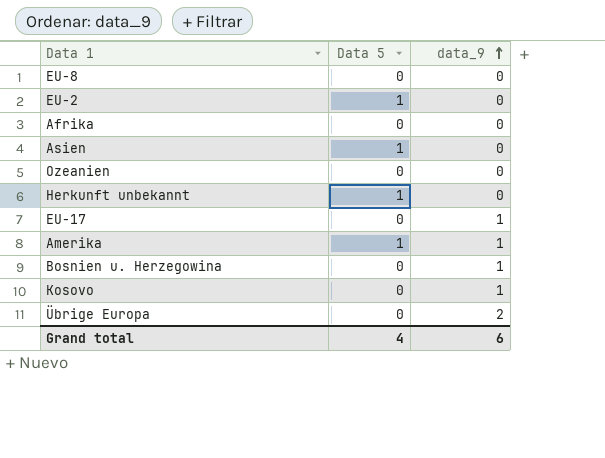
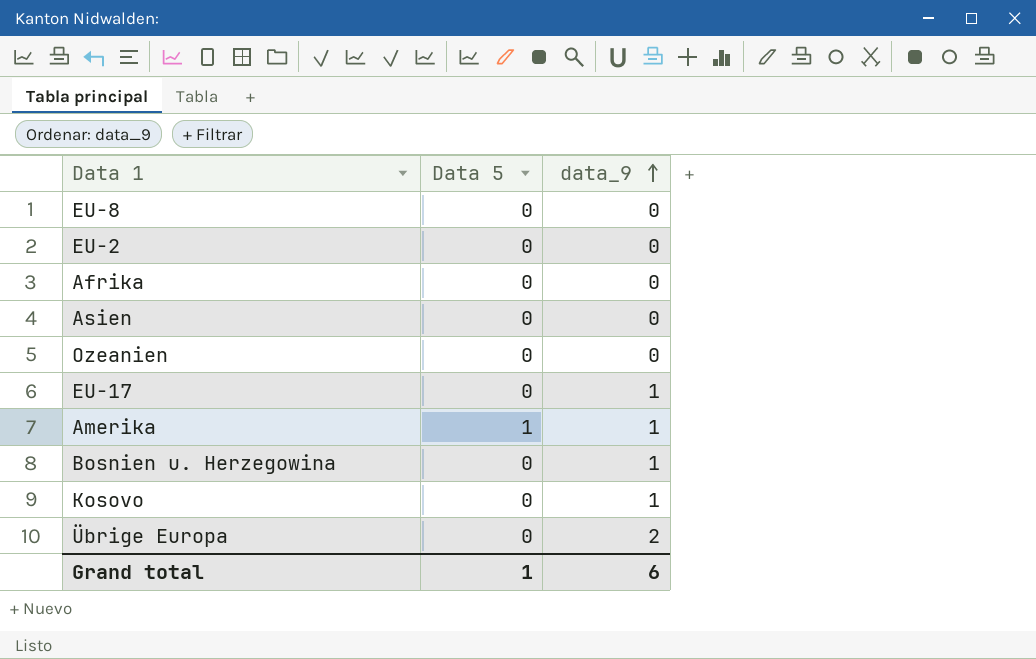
row Herkunft unbekannt: 1 | 0 -> none
EU-2 | Data 5: 1 -> 0
Asien | Data 5: 1 -> 0
Grand total | Data 5: 4 -> 1

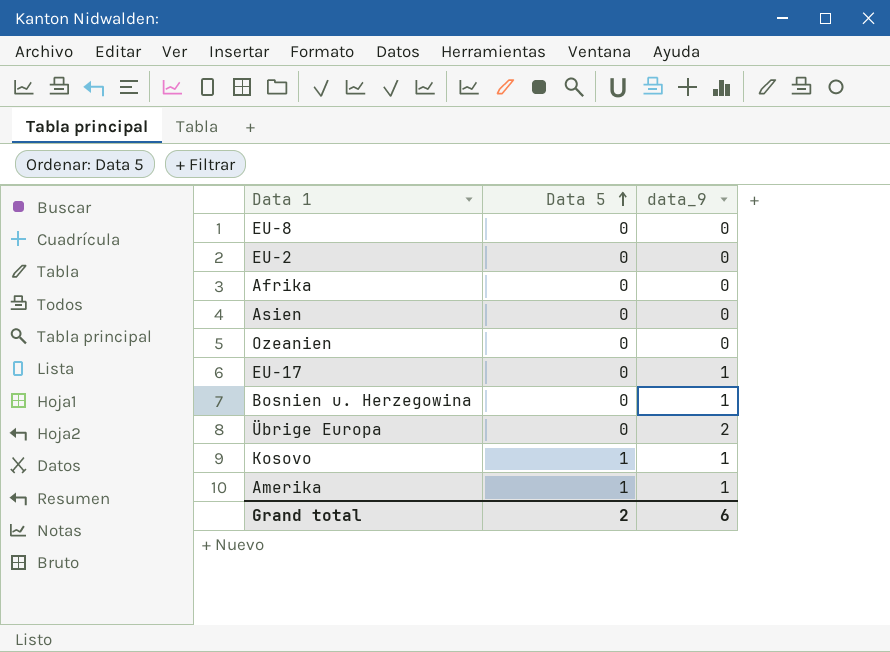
row order: data_9 ascending -> Data 5 ascending
Kosovo | Data 5: 0 -> 1
Grand total | Data 5: 1 -> 2

